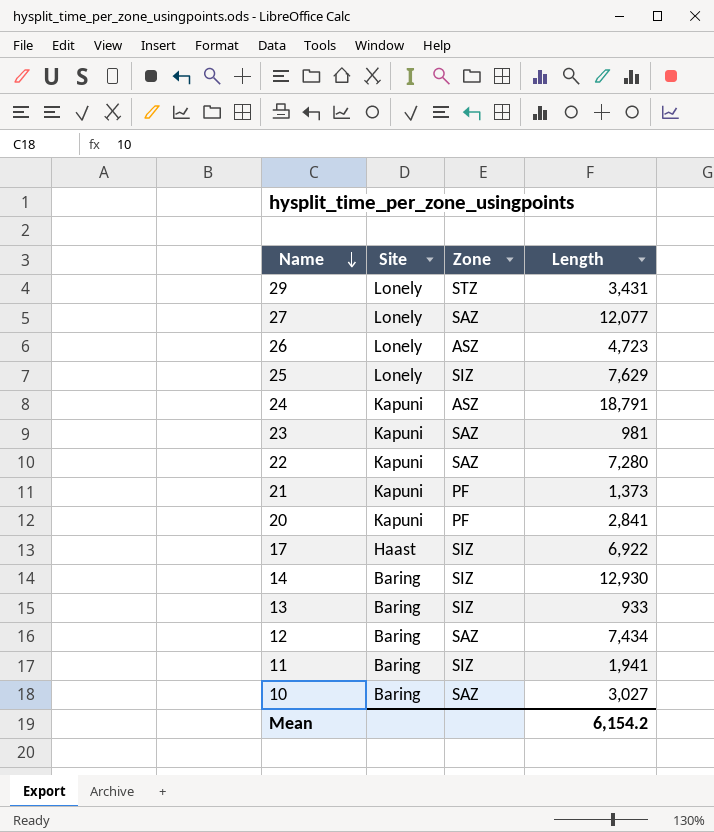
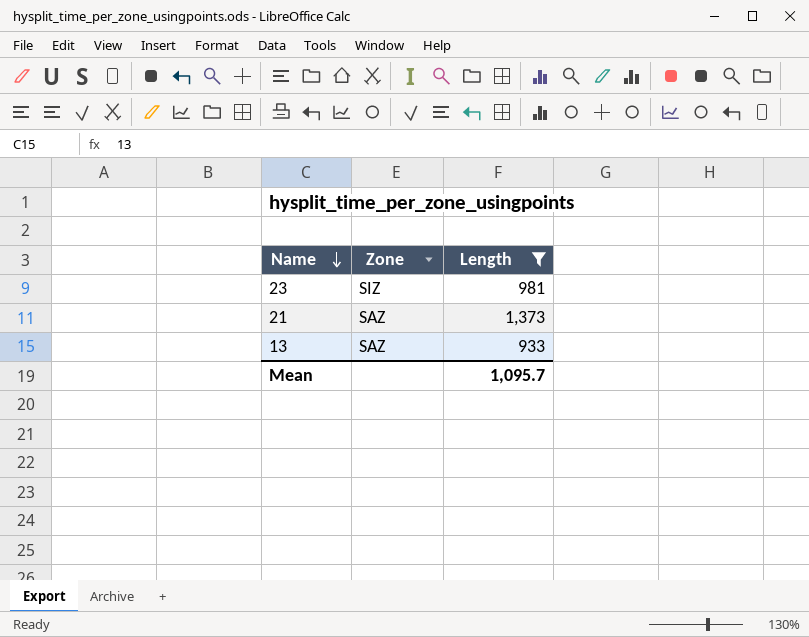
filter: none -> Length <= 1,373
column Site | position: 2 -> none
23 | Zone: SAZ -> SIZ
21 | Zone: PF -> SAZ
13 | Zone: SIZ -> SAZ
Mean | Length: 6,154.2 -> 1,095.7

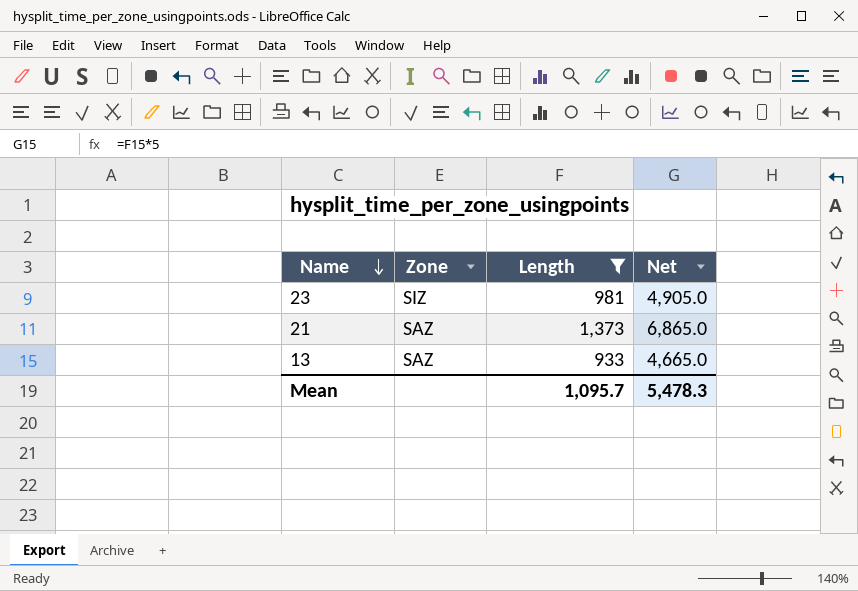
column Net | formula: none -> [Length] * 5

